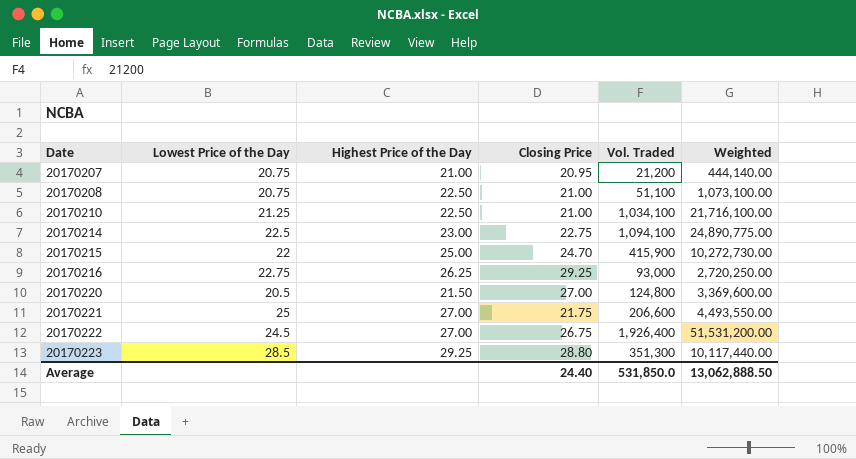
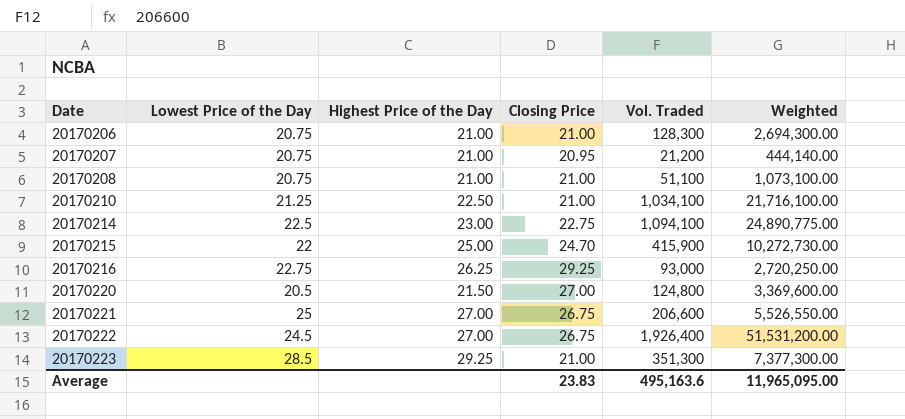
row 20170206: none -> 20.75 | 21.00 | 21.00 | 128,300 | 2,694,300.00
20170208 | Highest Price of the Day: 22.50 -> 21.00
20170221 | Closing Price: 21.75 -> 26.75
20170221 | Weighted: 4,493,550.00 -> 5,526,550.00
20170223 | Closing Price: 28.80 -> 21.00
20170223 | Weighted: 10,117,440.00 -> 7,377,300.00
Average | Closing Price: 24.40 -> 23.83
Average | Vol. Traded: 531,850.0 -> 495,163.6
Average | Weighted: 13,062,888.50 -> 11,965,095.00

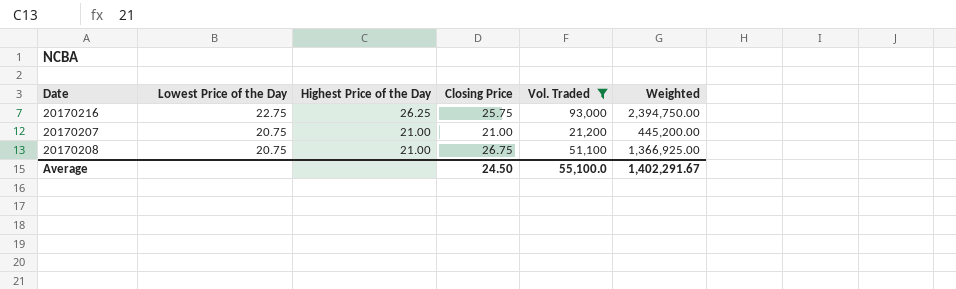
filter: none -> Vol. Traded <= 93,000
row order: Date ascending -> Lowest Price of the Day descending
20170216 | Closing Price: 29.25 -> 25.75
20170216 | Weighted: 2,720,250.00 -> 2,394,750.00
20170207 | Closing Price: 20.95 -> 21.00
20170207 | Weighted: 444,140.00 -> 445,200.00
20170208 | Closing Price: 21.00 -> 26.75
20170208 | Weighted: 1,073,100.00 -> 1,366,925.00
Average | Closing Price: 23.83 -> 24.50
Average | Vol. Traded: 495,163.6 -> 55,100.0
Average | Weighted: 11,965,095.00 -> 1,402,291.67

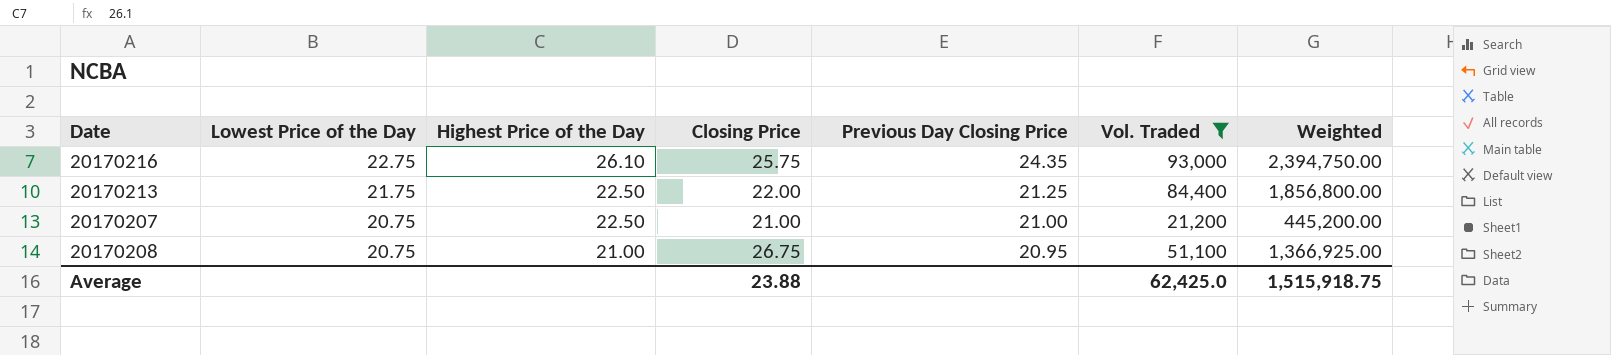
column Previous Day Closing Price | position: none -> 5
20170216 | Highest Price of the Day: 26.25 -> 26.10
row 20170213: none -> 21.75 | 22.50 | 22.00 | 21.25 | 84,400 | 1,856,800.00
20170207 | Highest Price of the Day: 21.00 -> 22.50
Average | Closing Price: 24.50 -> 23.88
Average | Vol. Traded: 55,100.0 -> 62,425.0
Average | Weighted: 1,402,291.67 -> 1,515,918.75

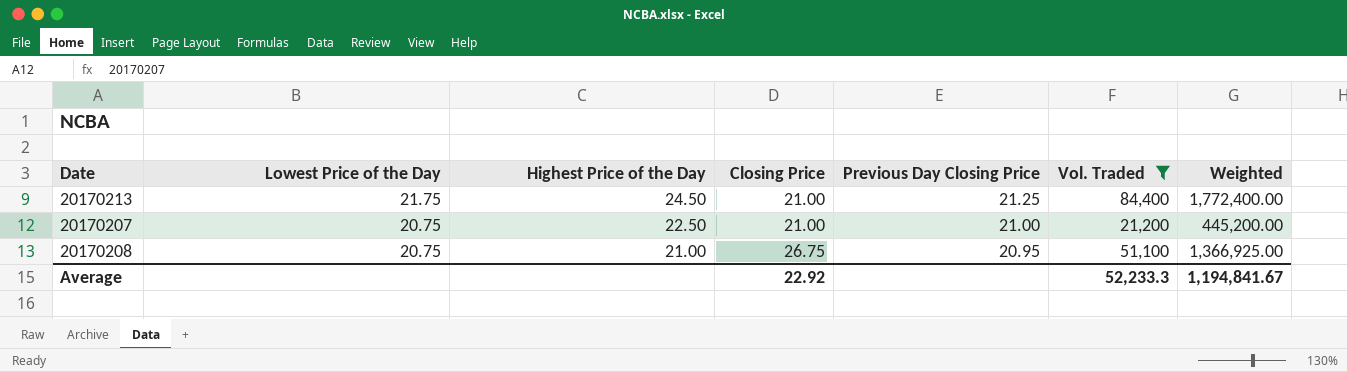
row 20170216: 22.75 | 26.10 | 25.75 | 24.35 | 93,000 | 2,394,750.00 -> none
20170213 | Highest Price of the Day: 22.50 -> 24.50
20170213 | Closing Price: 22.00 -> 21.00
20170213 | Weighted: 1,856,800.00 -> 1,772,400.00
Average | Closing Price: 23.88 -> 22.92
Average | Vol. Traded: 62,425.0 -> 52,233.3
Average | Weighted: 1,515,918.75 -> 1,194,841.67

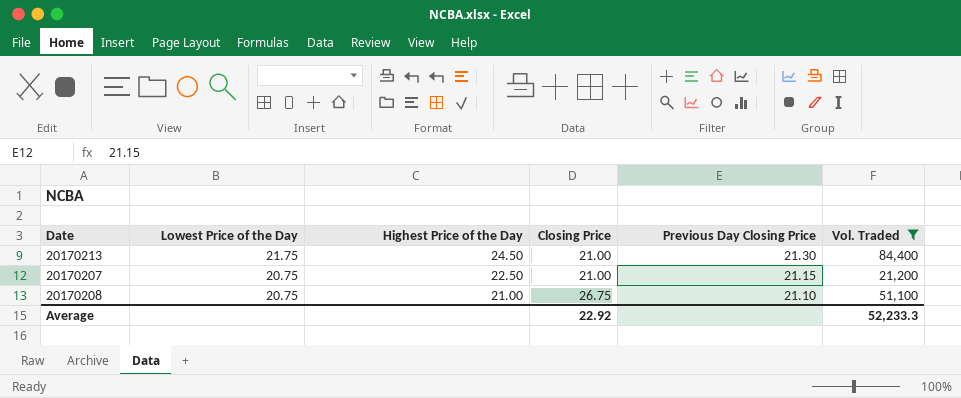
column Weighted | formula: [Closing Price] * [Vol. Traded] -> none
20170213 | Previous Day Closing Price: 21.25 -> 21.30
20170207 | Previous Day Closing Price: 21.00 -> 21.15
20170208 | Previous Day Closing Price: 20.95 -> 21.10

